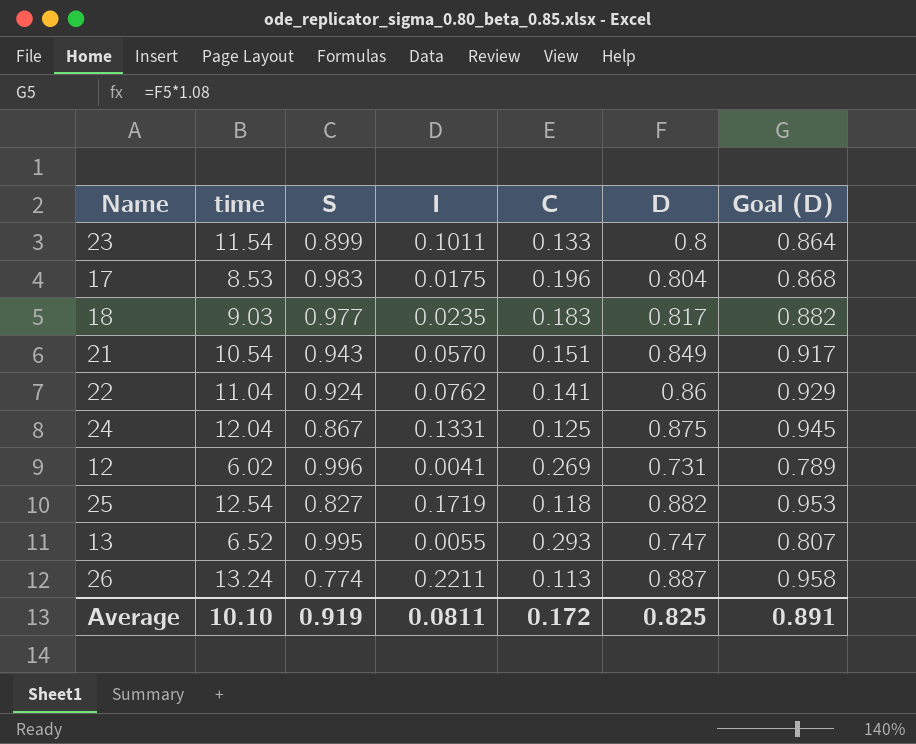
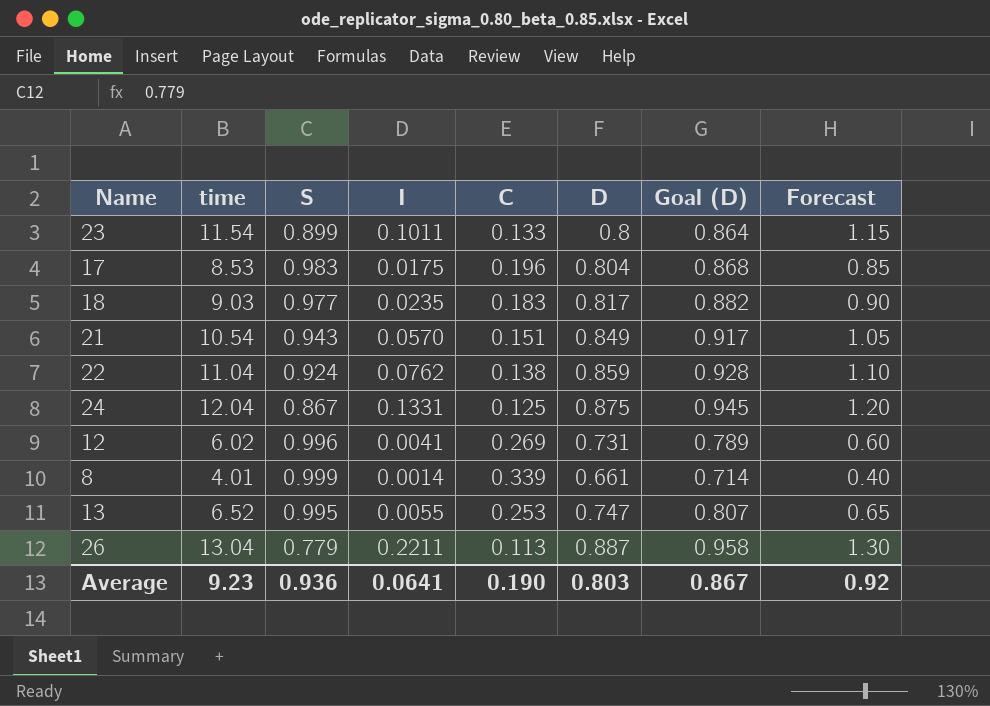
column Forecast | formula: none -> [time] * 0.1
row 25: 12.54 | 0.827 | 0.1719 | 0.118 | 0.882 | 0.953 -> none
22 | C: 0.141 -> 0.138
22 | D: 0.86 -> 0.859
22 | Goal (D): 0.929 -> 0.928
row 8: none -> 4.01 | 0.999 | 0.0014 | 0.339 | 0.661 | 0.714 | 0.40
13 | C: 0.293 -> 0.253
26 | time: 13.24 -> 13.04
26 | S: 0.774 -> 0.779
Average | time: 10.10 -> 9.23
Average | S: 0.919 -> 0.936
Average | I: 0.0811 -> 0.0641
Average | C: 0.172 -> 0.190
Average | D: 0.825 -> 0.803
Average | Goal (D): 0.891 -> 0.867

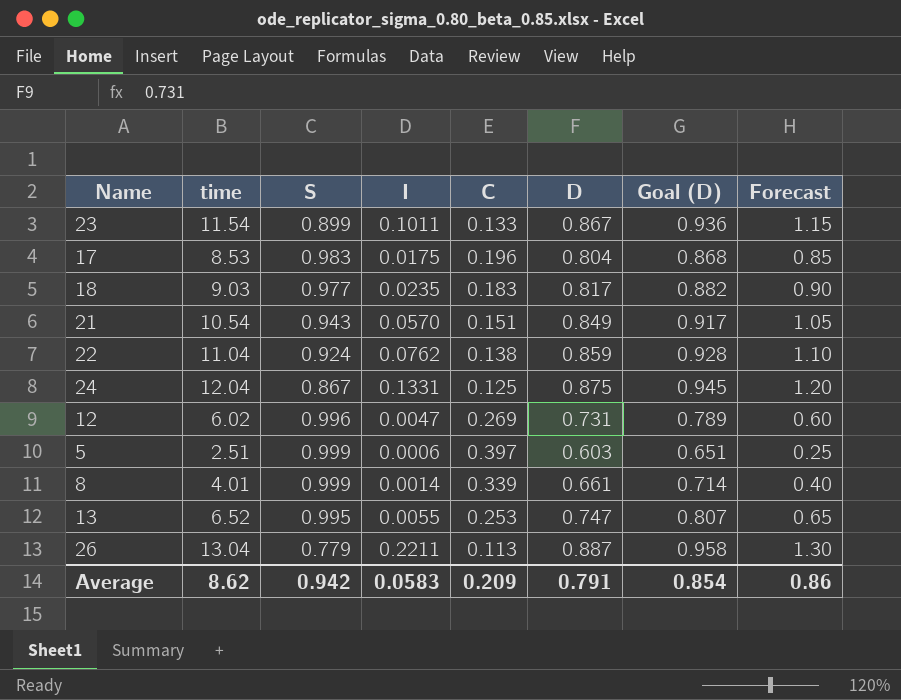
23 | D: 0.8 -> 0.867
23 | Goal (D): 0.864 -> 0.936
12 | I: 0.0041 -> 0.0047
row 5: none -> 2.51 | 0.999 | 0.0006 | 0.397 | 0.603 | 0.651 | 0.25
Average | time: 9.23 -> 8.62
Average | S: 0.936 -> 0.942
Average | I: 0.0641 -> 0.0583
Average | C: 0.190 -> 0.209
Average | D: 0.803 -> 0.791
Average | Goal (D): 0.867 -> 0.854
Average | Forecast: 0.92 -> 0.86

